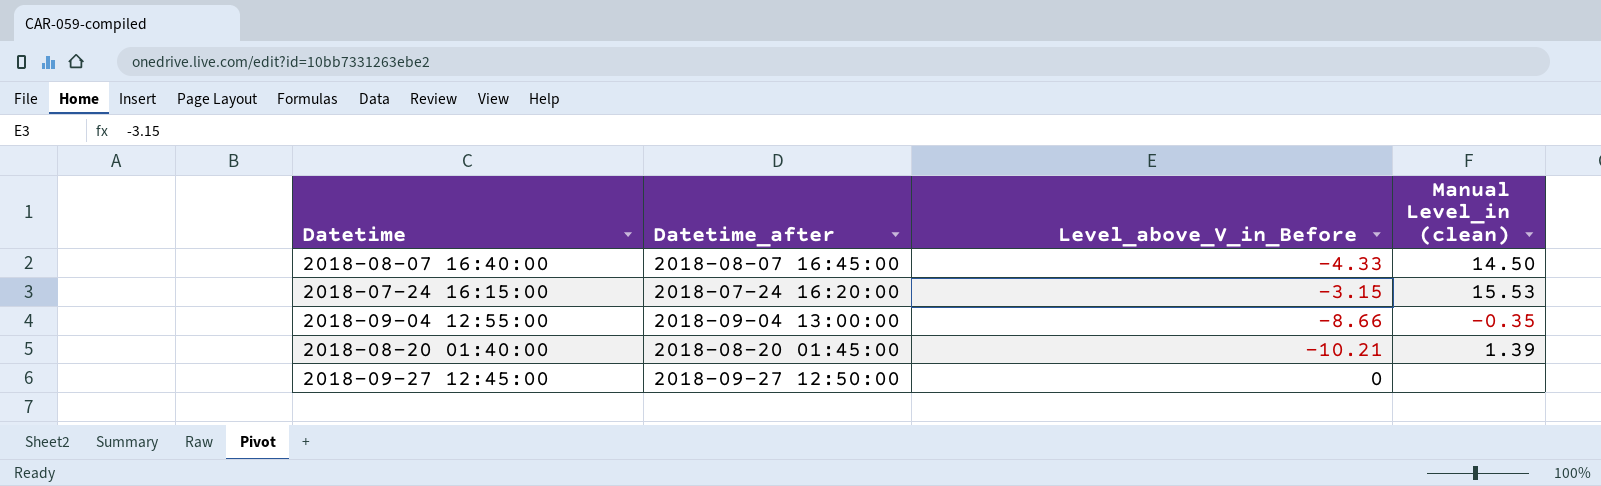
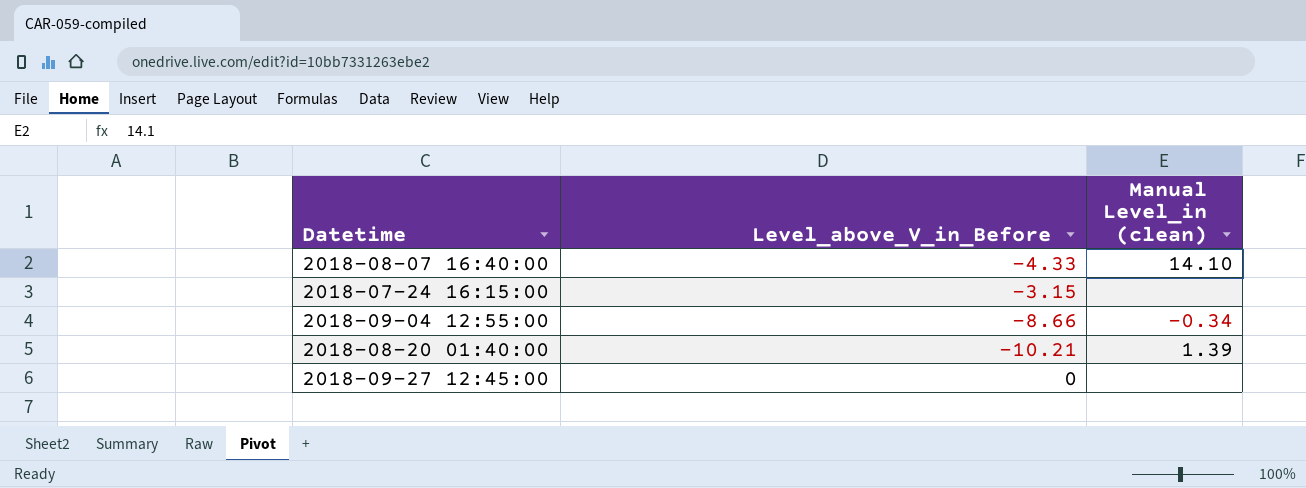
column Datetime_after | position: 2 -> none
2018-08-07 16:40:00 | Manual Level_in (clean): 14.50 -> 14.10
2018-07-24 16:15:00 | Manual Level_in (clean): 15.53 -> none
2018-09-04 12:55:00 | Manual Level_in (clean): -0.35 -> -0.34

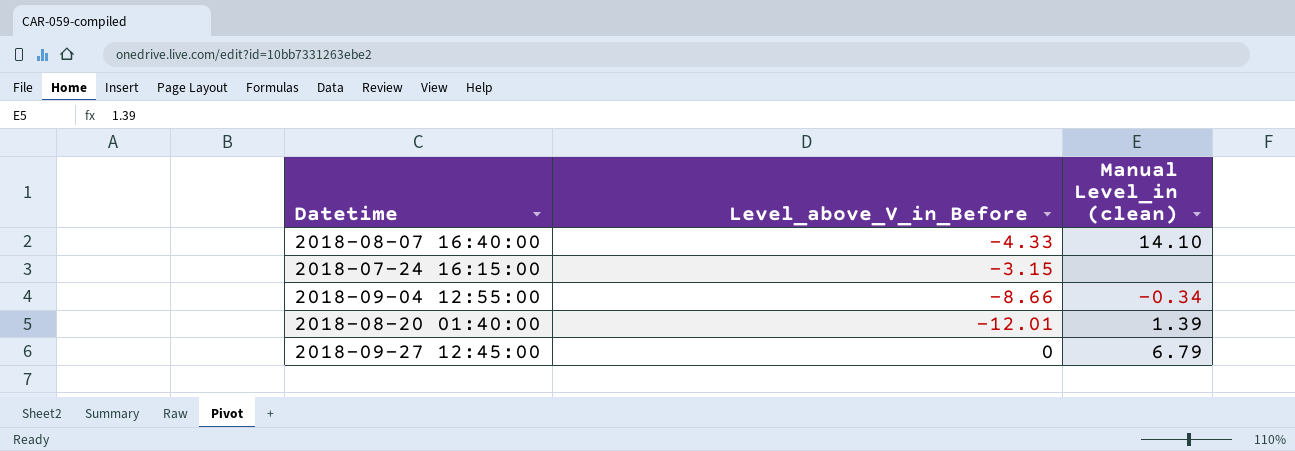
2018-08-20 01:40:00 | Level_above_V_in_Before: -10.21 -> -12.01
2018-09-27 12:45:00 | Manual Level_in (clean): none -> 6.79

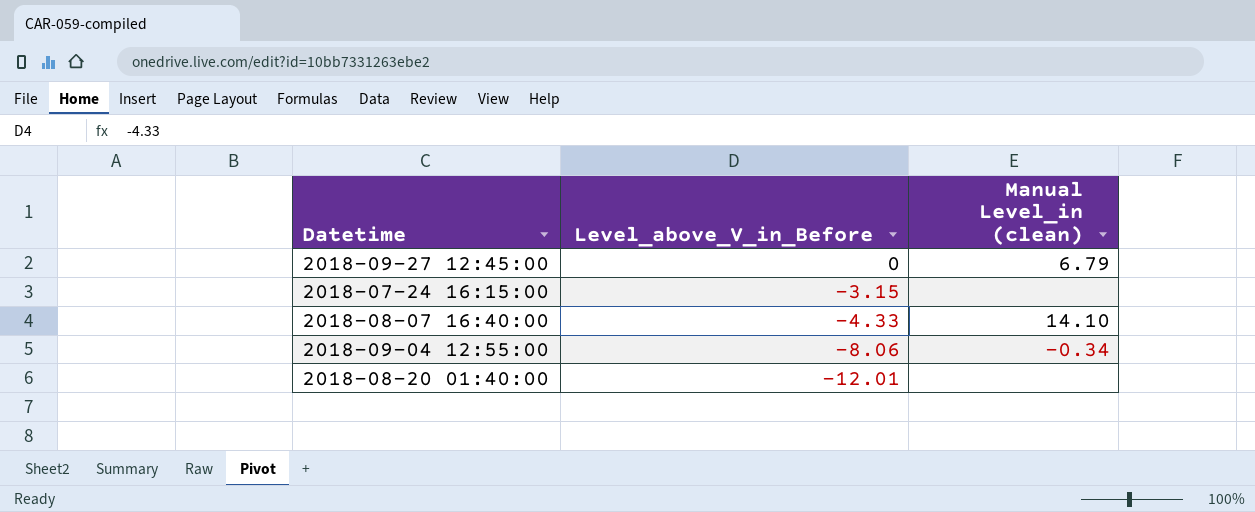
row order: none -> Level_above_V_in_Before descending
2018-09-04 12:55:00 | Level_above_V_in_Before: -8.66 -> -8.06
2018-08-20 01:40:00 | Manual Level_in (clean): 1.39 -> none

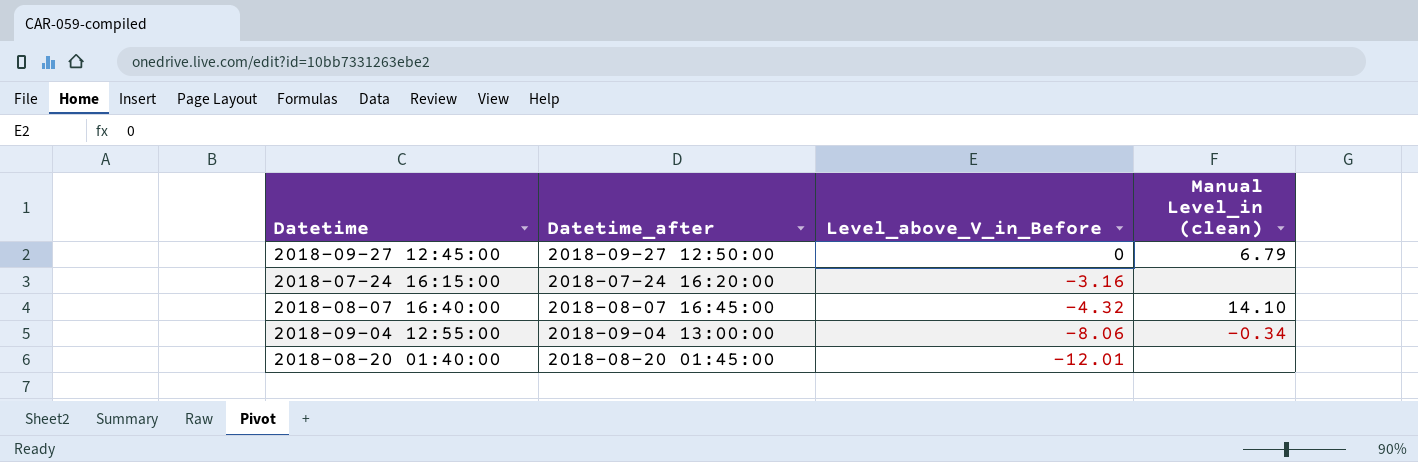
column Datetime_after | position: none -> 2
2018-07-24 16:15:00 | Level_above_V_in_Before: -3.15 -> -3.16
2018-08-07 16:40:00 | Level_above_V_in_Before: -4.33 -> -4.32

